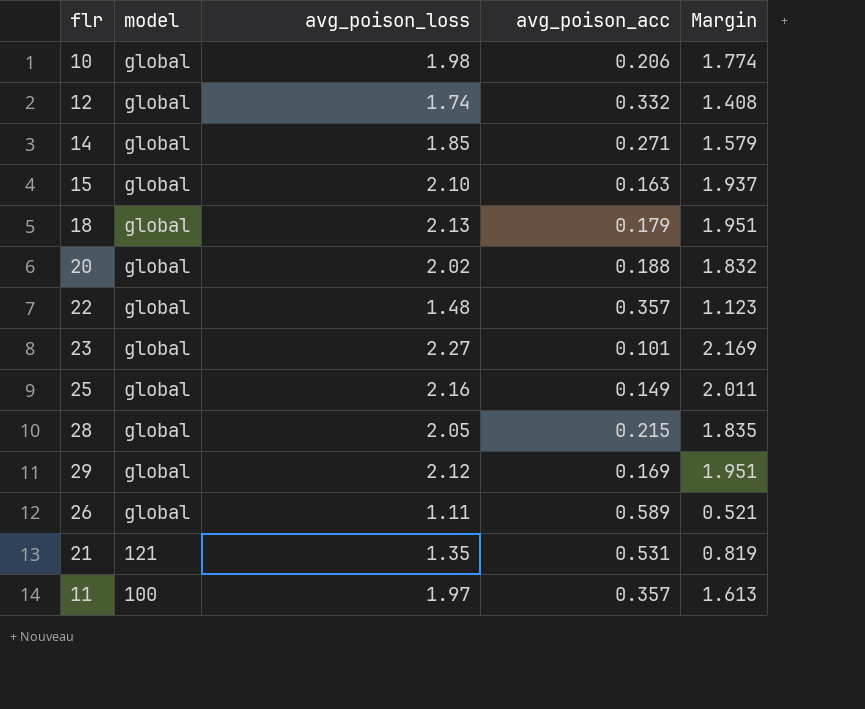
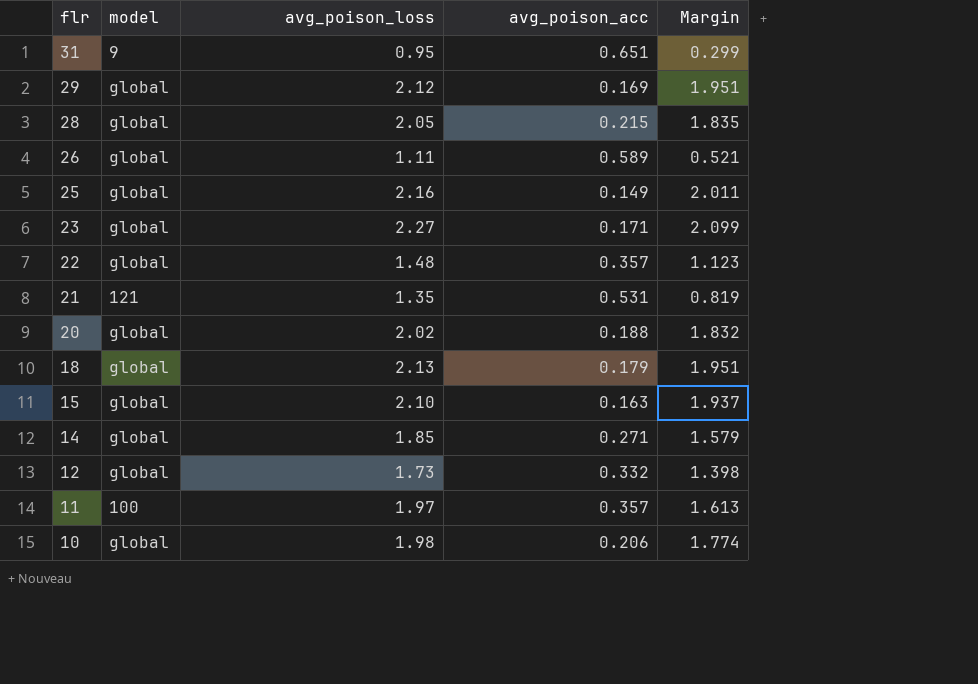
row order: model descending -> flr descending
row 31: none -> 9 | 0.95 | 0.651 | 0.299
23 | avg_poison_acc: 0.101 -> 0.171
23 | Margin: 2.169 -> 2.099
12 | avg_poison_loss: 1.74 -> 1.73
12 | Margin: 1.408 -> 1.398

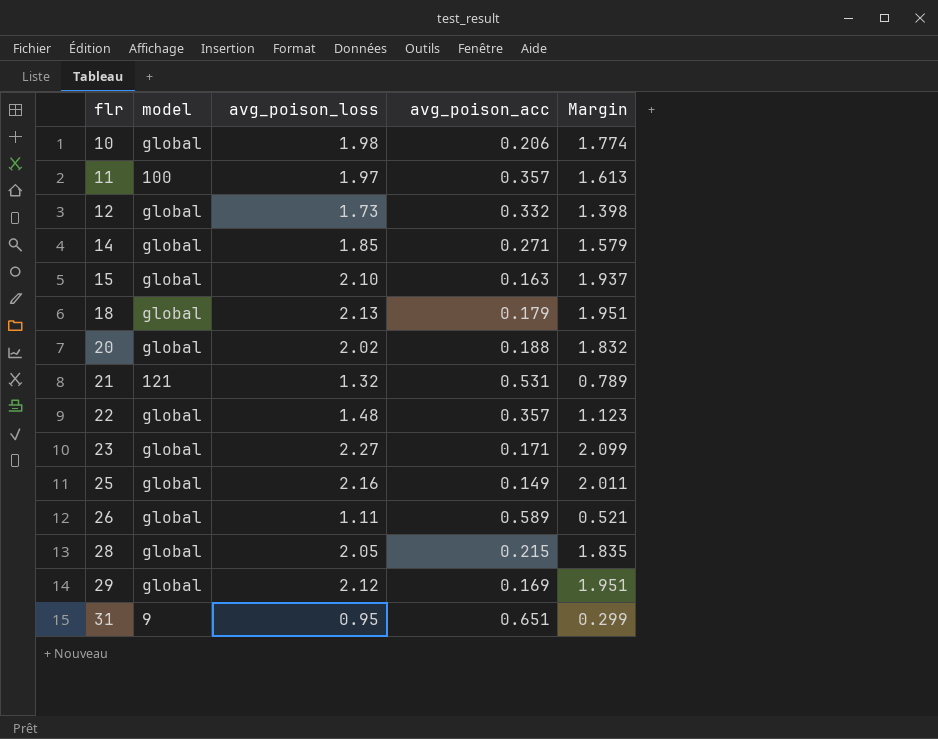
row order: flr descending -> flr ascending
21 | avg_poison_loss: 1.35 -> 1.32
21 | Margin: 0.819 -> 0.789

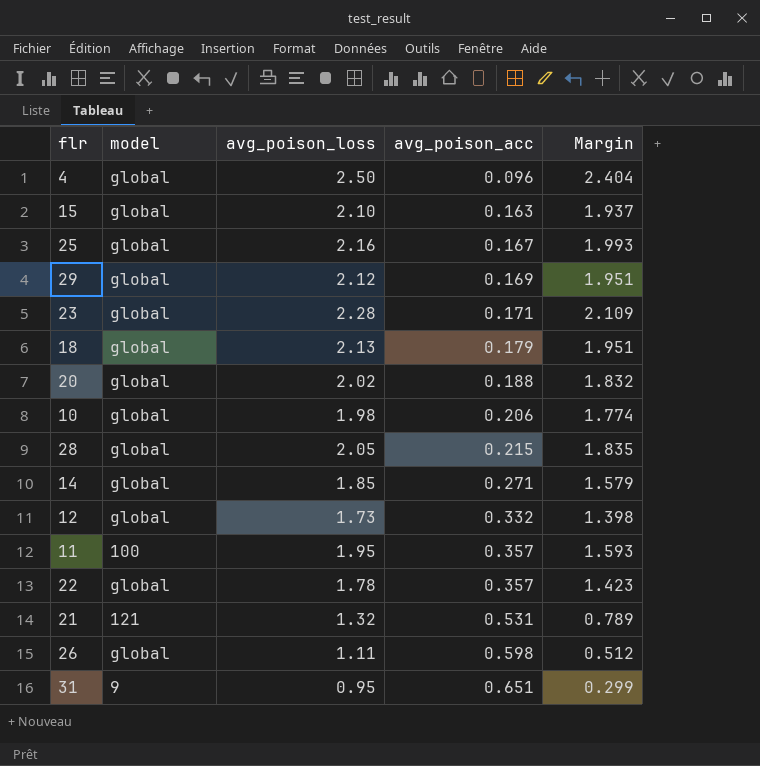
row order: flr ascending -> avg_poison_acc ascending
row 4: none -> global | 2.50 | 0.096 | 2.404
25 | avg_poison_acc: 0.149 -> 0.167
25 | Margin: 2.011 -> 1.993
23 | avg_poison_loss: 2.27 -> 2.28
23 | Margin: 2.099 -> 2.109
11 | avg_poison_loss: 1.97 -> 1.95
11 | Margin: 1.613 -> 1.593
22 | avg_poison_loss: 1.48 -> 1.78
22 | Margin: 1.123 -> 1.423
26 | avg_poison_acc: 0.589 -> 0.598
26 | Margin: 0.521 -> 0.512

